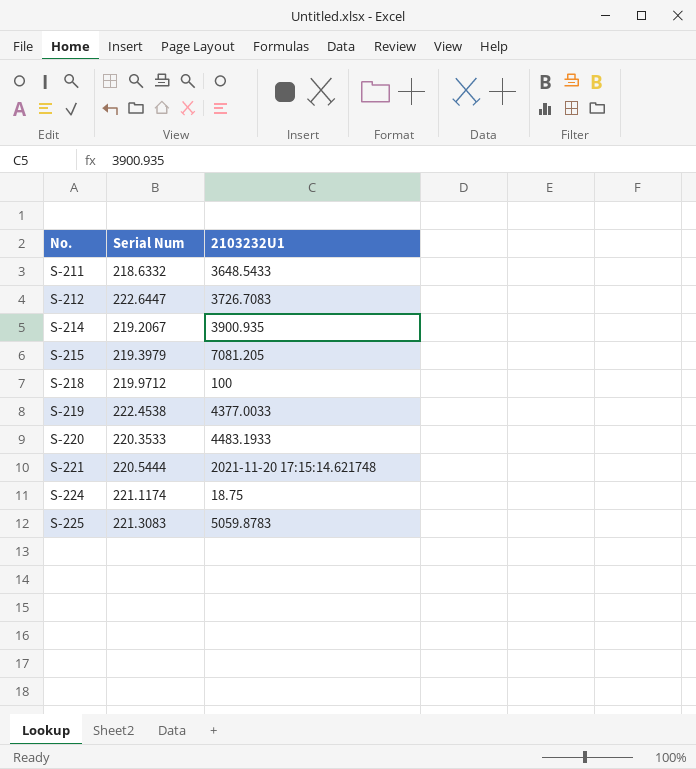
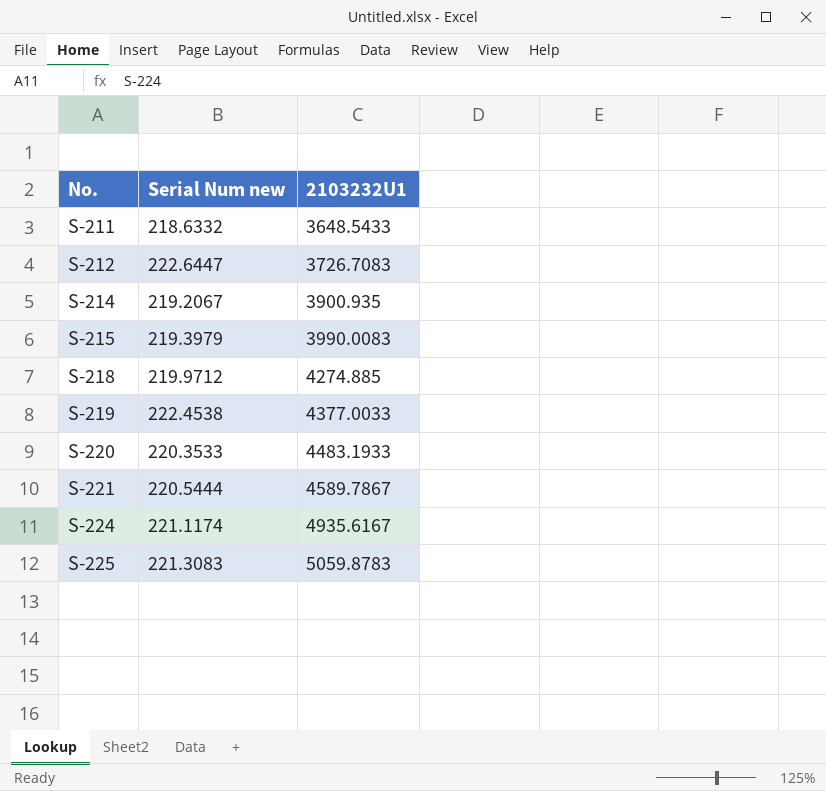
column name: Serial Num -> Serial Num new
S-215 | 2103232U1: 7081.205 -> 3990.0083
S-218 | 2103232U1: 100 -> 4274.885
S-221 | 2103232U1: 2021-11-20 17:15:14.621748 -> 4589.7867
S-224 | 2103232U1: 18.75 -> 4935.6167

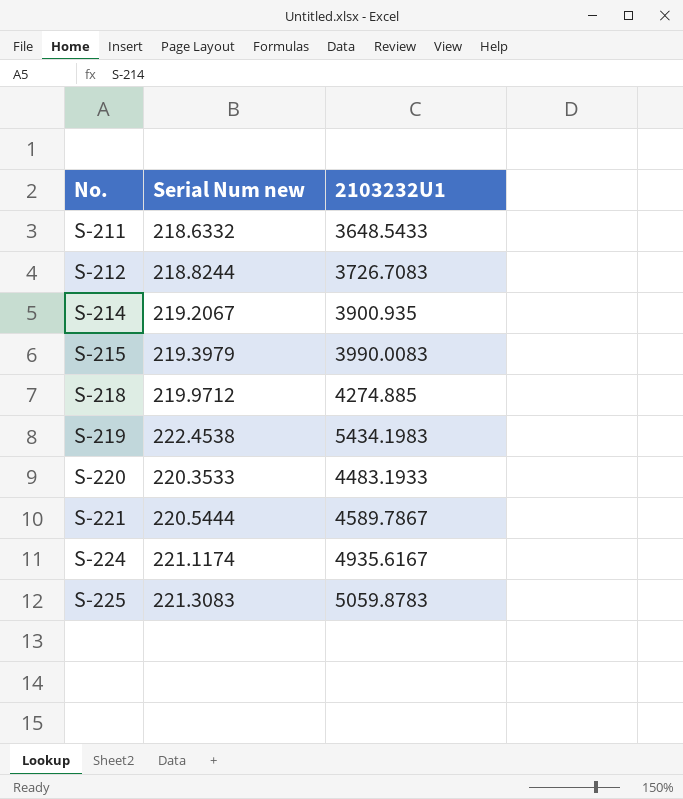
S-212 | Serial Num new: 222.6447 -> 218.8244
S-219 | 2103232U1: 4377.0033 -> 5434.1983

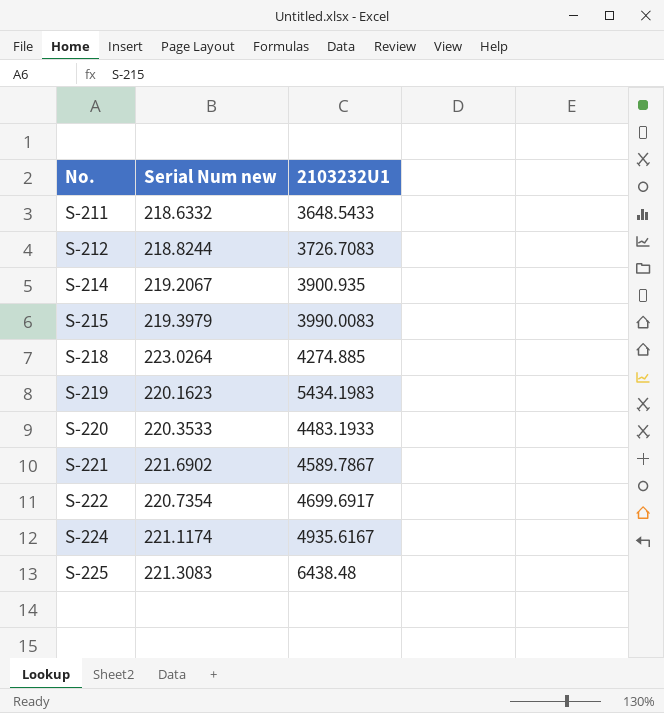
S-218 | Serial Num new: 219.9712 -> 223.0264
S-219 | Serial Num new: 222.4538 -> 220.1623
S-221 | Serial Num new: 220.5444 -> 221.6902
row S-222: none -> 220.7354 | 4699.6917
S-225 | 2103232U1: 5059.8783 -> 6438.48

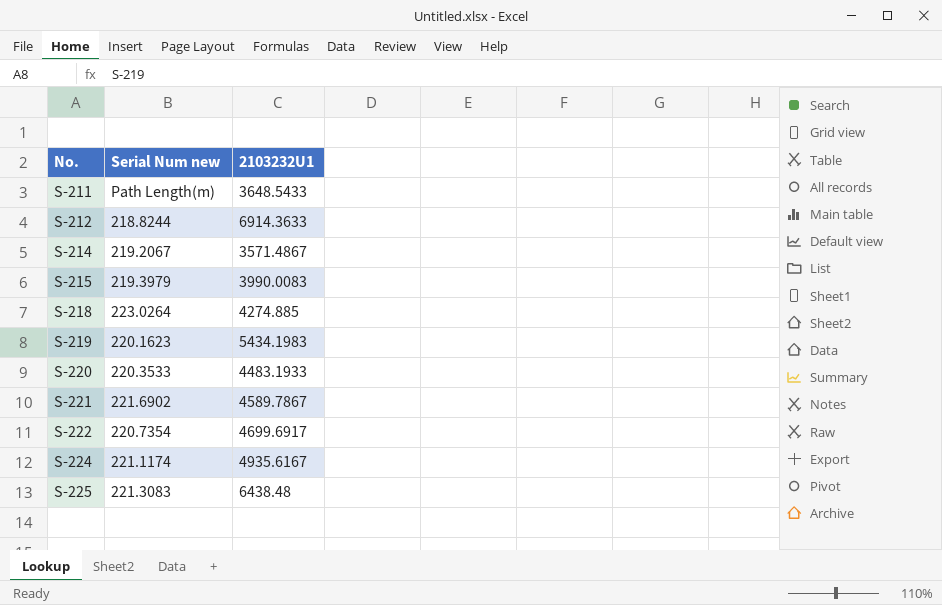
S-211 | Serial Num new: 218.6332 -> Path Length(m)
S-212 | 2103232U1: 3726.7083 -> 6914.3633
S-214 | 2103232U1: 3900.935 -> 3571.4867

